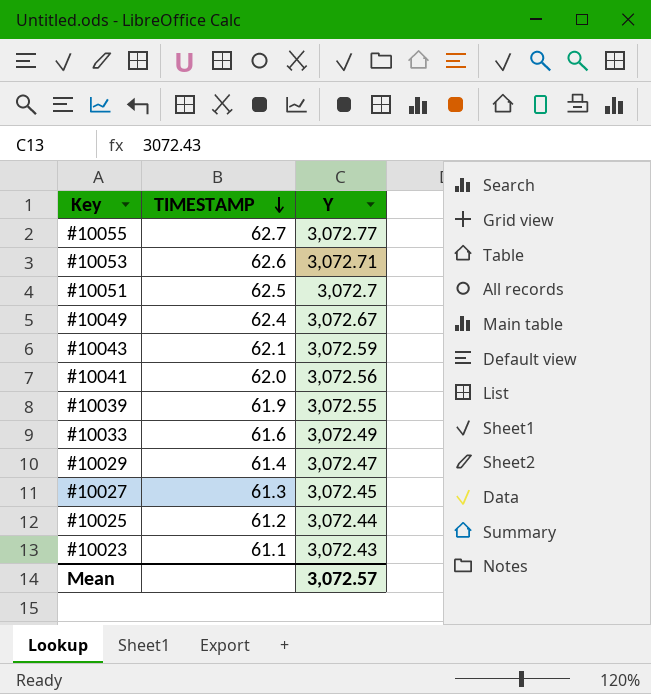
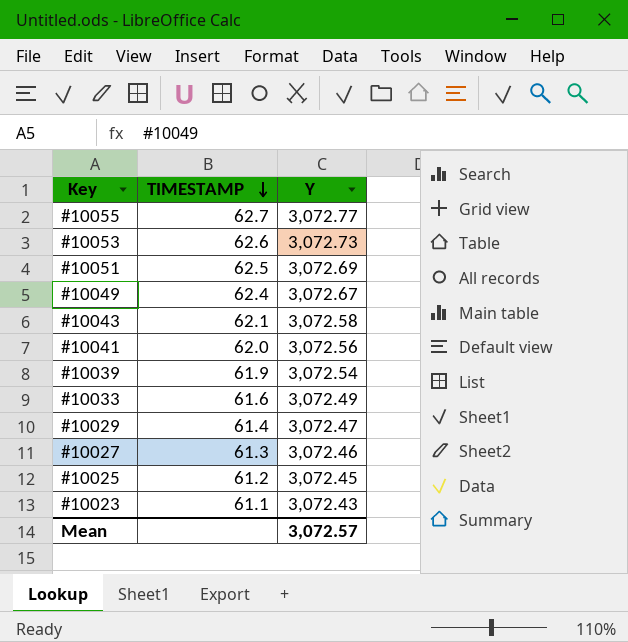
#10053 | Y: 3,072.71 -> 3,072.73
#10051 | Y: 3,072.7 -> 3,072.69
#10043 | Y: 3,072.59 -> 3,072.58
#10039 | Y: 3,072.55 -> 3,072.54
#10027 | Y: 3,072.45 -> 3,072.46
#10025 | Y: 3,072.44 -> 3,072.45

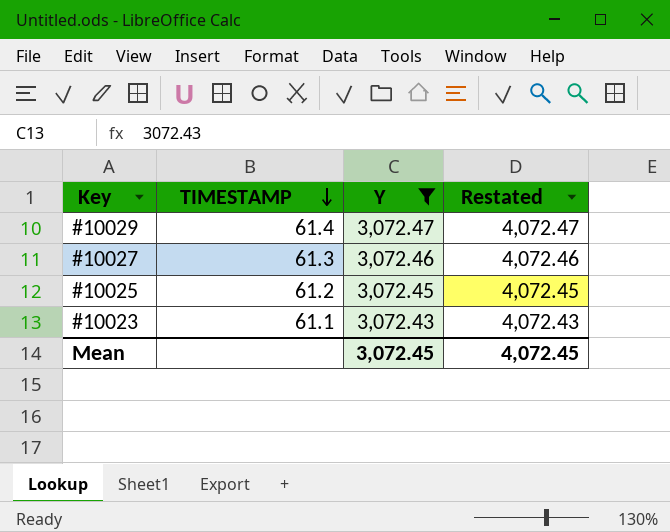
filter: none -> Y <= 3,072.47
column Restated | formula: none -> [Y] + 1000
Mean | Y: 3,072.57 -> 3,072.45

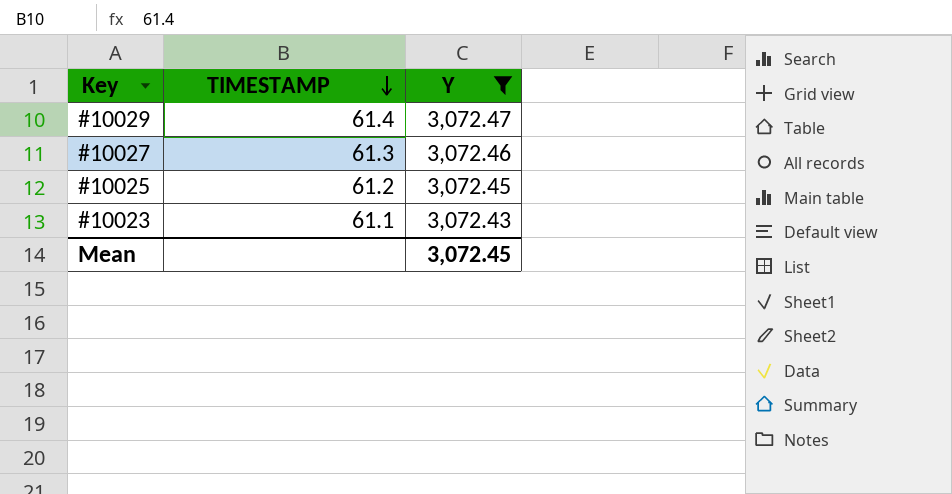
column Restated | formula: [Y] + 1000 -> none

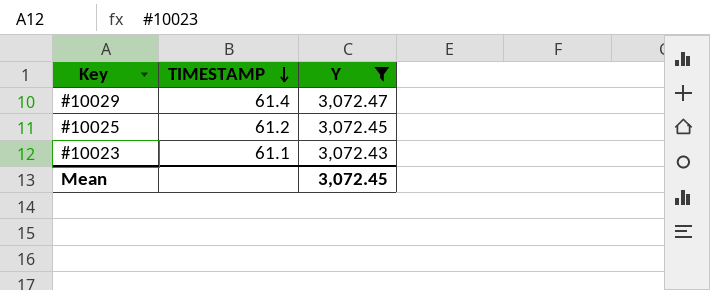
row #10027: 61.3 | 3,072.46 -> none

